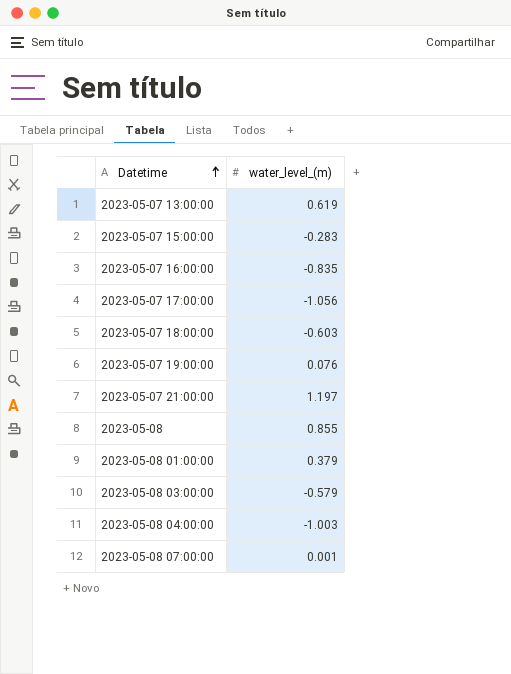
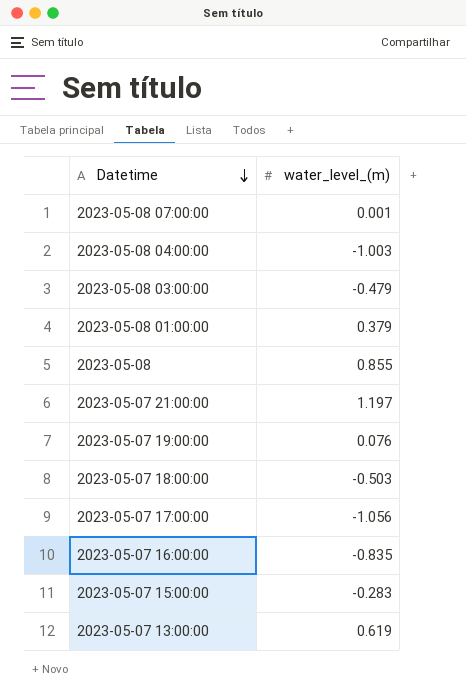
row order: Datetime ascending -> Datetime descending
2023-05-08 03:00:00 | water_level_(m): -0.579 -> -0.479
2023-05-07 18:00:00 | water_level_(m): -0.603 -> -0.503

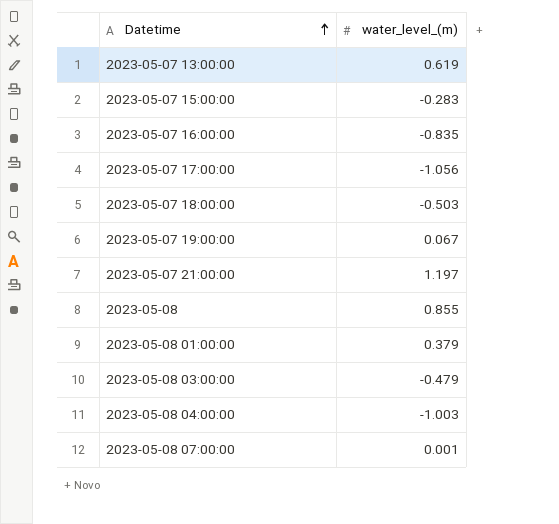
row order: Datetime descending -> Datetime ascending
2023-05-07 19:00:00 | water_level_(m): 0.076 -> 0.067

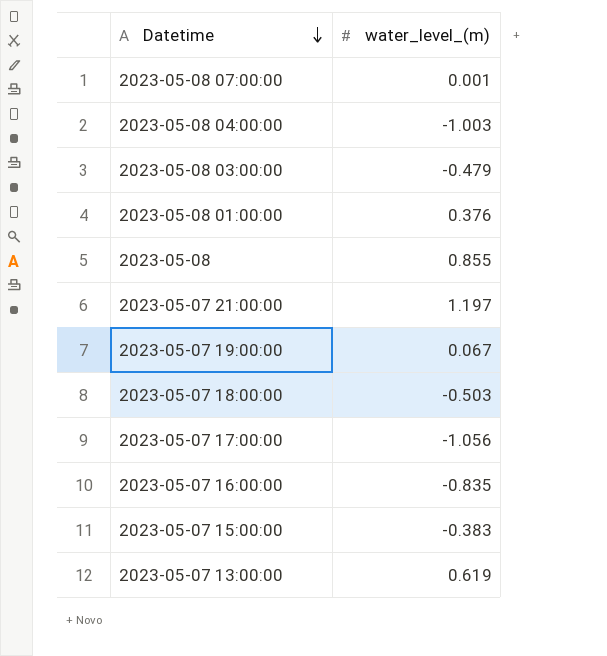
row order: Datetime ascending -> Datetime descending
2023-05-08 01:00:00 | water_level_(m): 0.379 -> 0.376
2023-05-07 15:00:00 | water_level_(m): -0.283 -> -0.383

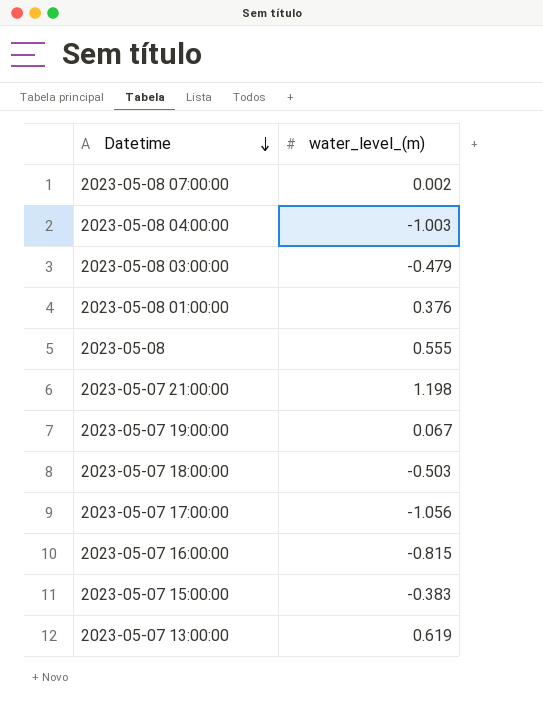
2023-05-08 07:00:00 | water_level_(m): 0.001 -> 0.002
2023-05-08 | water_level_(m): 0.855 -> 0.555
2023-05-07 21:00:00 | water_level_(m): 1.197 -> 1.198
2023-05-07 16:00:00 | water_level_(m): -0.835 -> -0.815

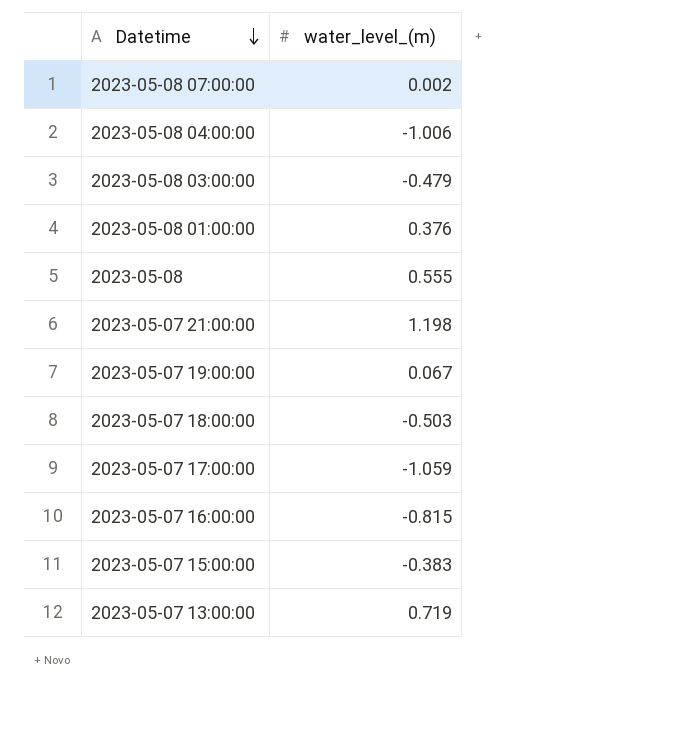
2023-05-08 04:00:00 | water_level_(m): -1.003 -> -1.006
2023-05-07 17:00:00 | water_level_(m): -1.056 -> -1.059
2023-05-07 13:00:00 | water_level_(m): 0.619 -> 0.719

